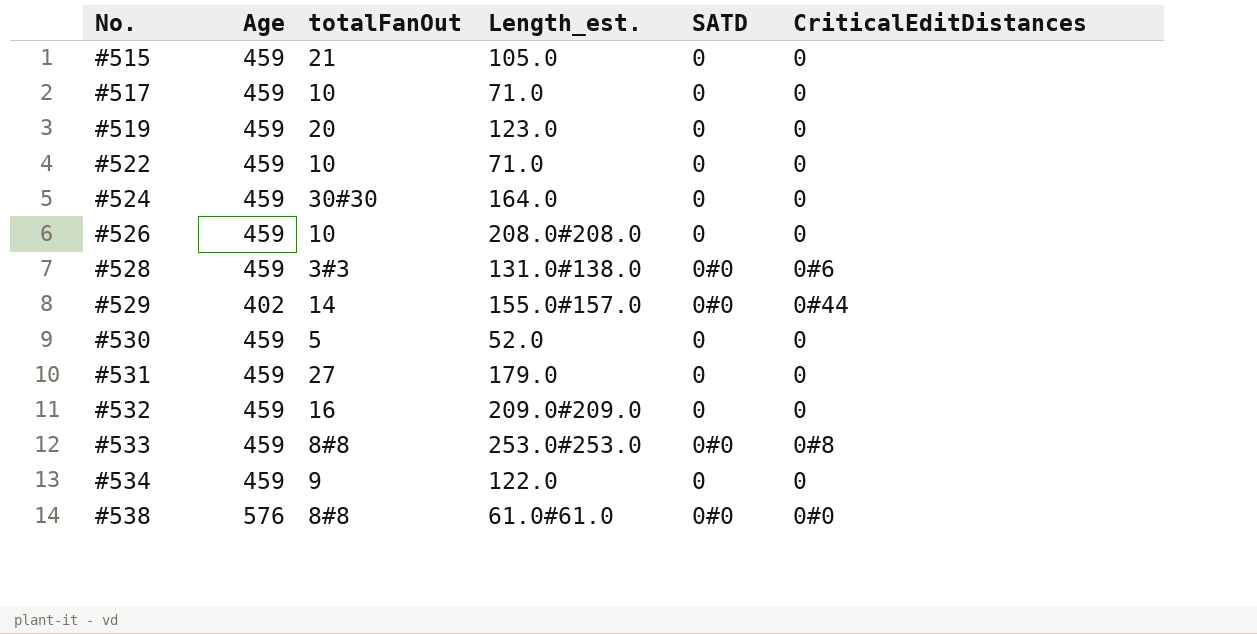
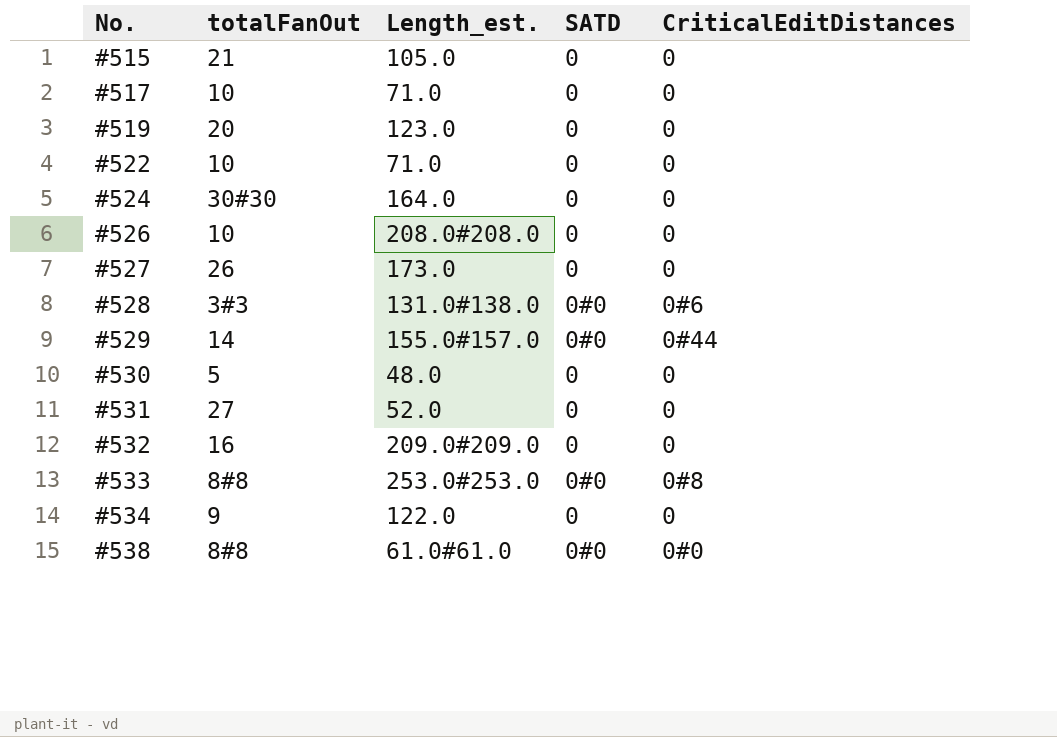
column Age | position: 2 -> none
row #527: none -> 26 | 173.0 | 0 | 0
#530 | Length_est.: 52.0 -> 48.0
#531 | Length_est.: 179.0 -> 52.0

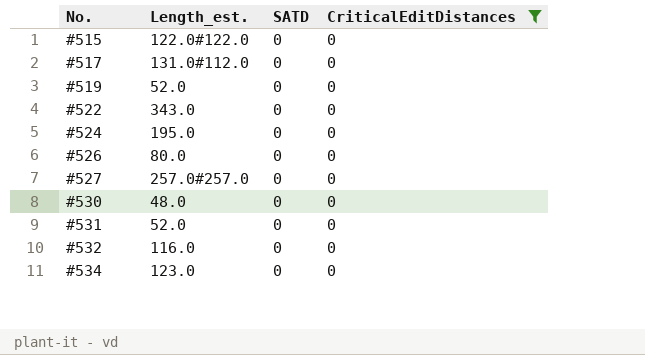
filter: none -> CriticalEditDistances = 0
column totalFanOut | position: 2 -> none
#515 | Length_est.: 105.0 -> 122.0#122.0
#517 | Length_est.: 71.0 -> 131.0#112.0
#519 | Length_est.: 123.0 -> 52.0
#522 | Length_est.: 71.0 -> 343.0
#524 | Length_est.: 164.0 -> 195.0
#526 | Length_est.: 208.0#208.0 -> 80.0
#527 | Length_est.: 173.0 -> 257.0#257.0
#532 | Length_est.: 209.0#209.0 -> 116.0
#534 | Length_est.: 122.0 -> 123.0

